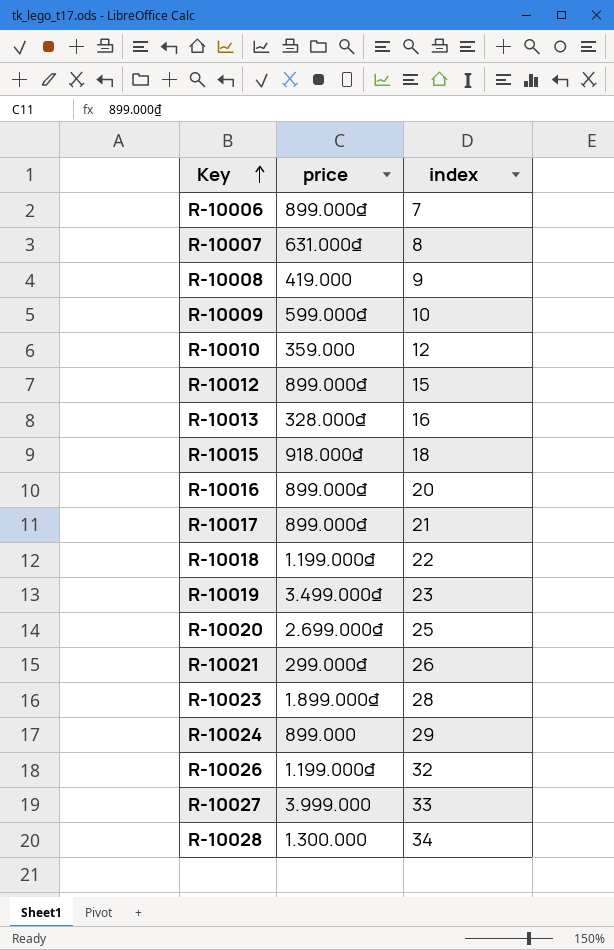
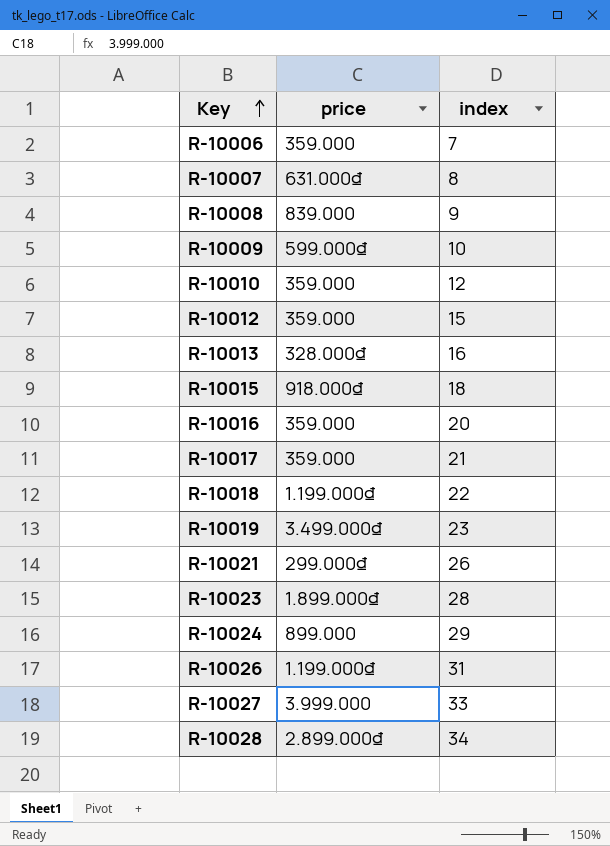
row R-10020: 2.699.000₫ | 25 -> none
R-10006 | price: 899.000₫ -> 359.000
R-10008 | price: 419.000 -> 839.000
R-10012 | price: 899.000₫ -> 359.000
R-10016 | price: 899.000₫ -> 359.000
R-10017 | price: 899.000₫ -> 359.000
R-10026 | index: 32 -> 31
R-10028 | price: 1.300.000 -> 2.899.000₫

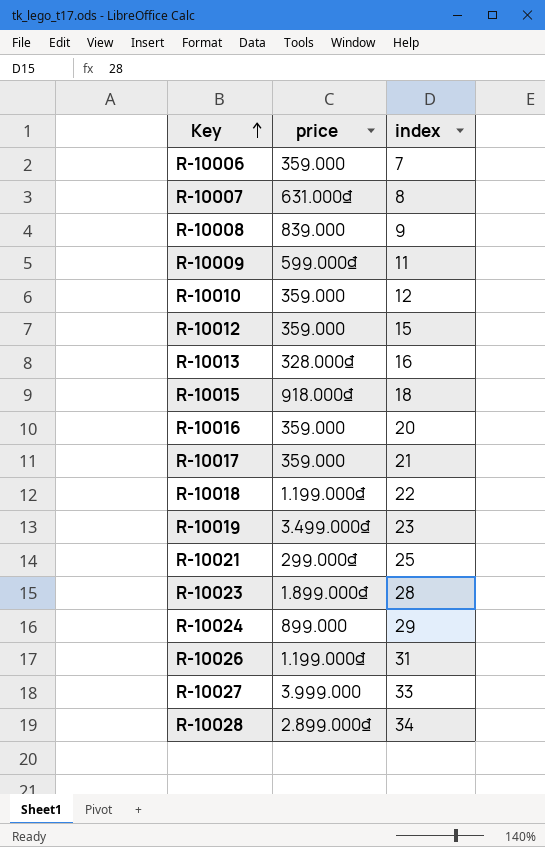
R-10009 | index: 10 -> 11
R-10021 | index: 26 -> 25

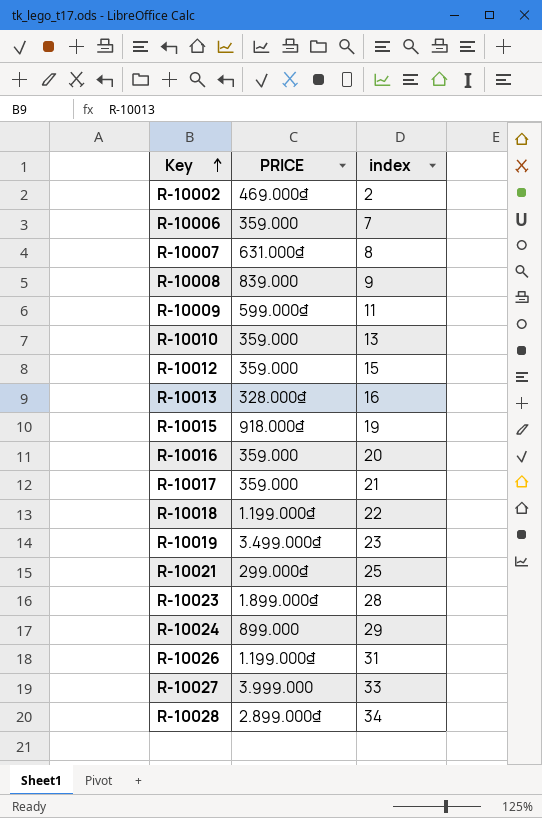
column name: price -> PRICE
row R-10002: none -> 469.000₫ | 2
R-10010 | index: 12 -> 13
R-10015 | index: 18 -> 19

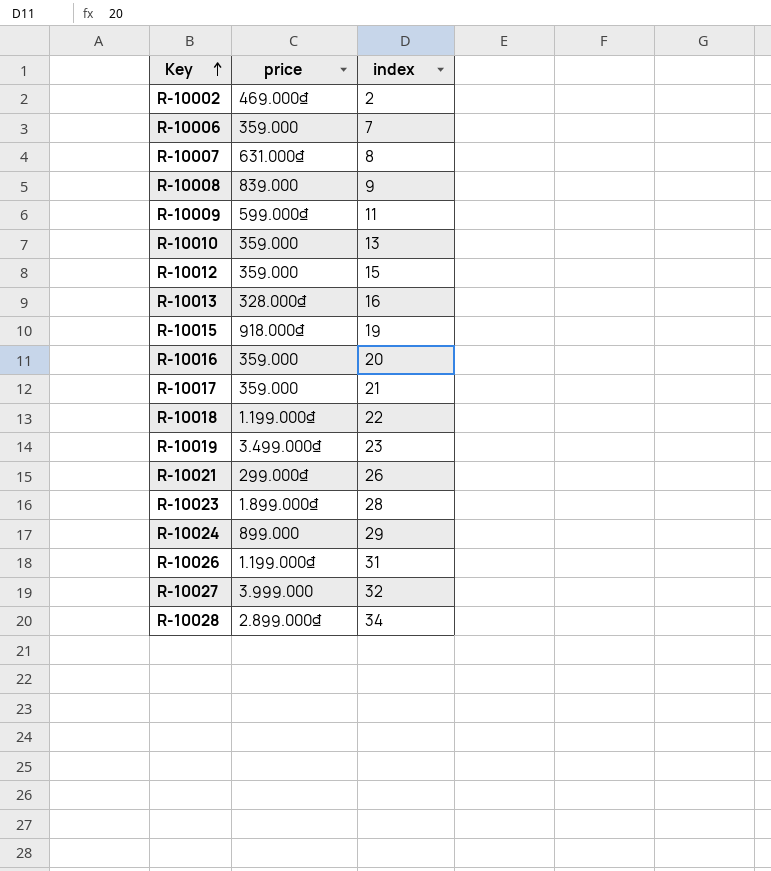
column name: PRICE -> price
R-10021 | index: 25 -> 26
R-10027 | index: 33 -> 32

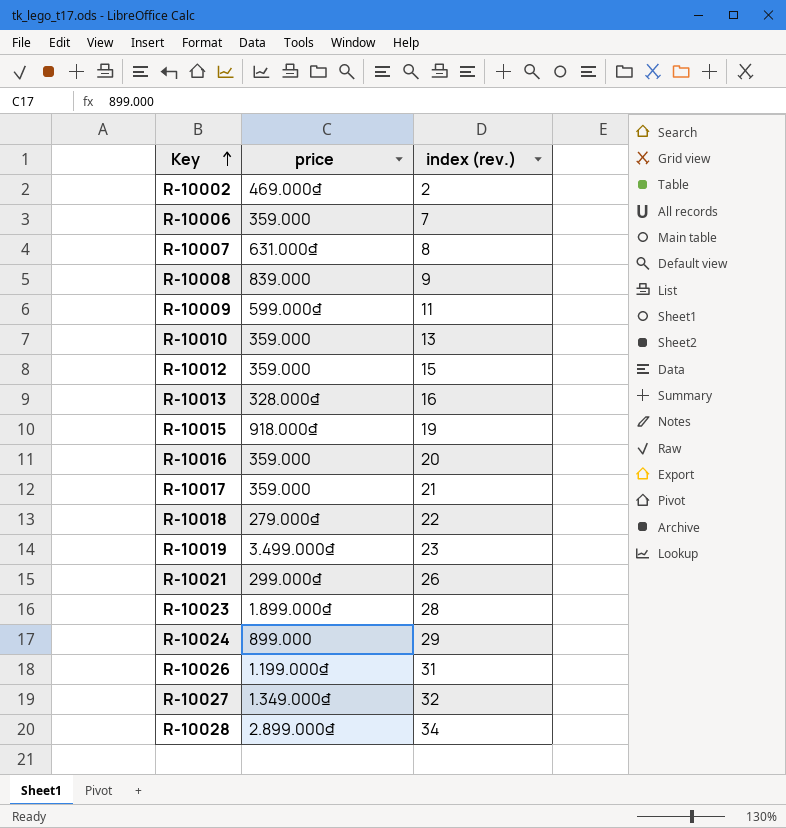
column name: index -> index (rev.)
R-10018 | price: 1.199.000₫ -> 279.000₫
R-10027 | price: 3.999.000 -> 1.349.000₫

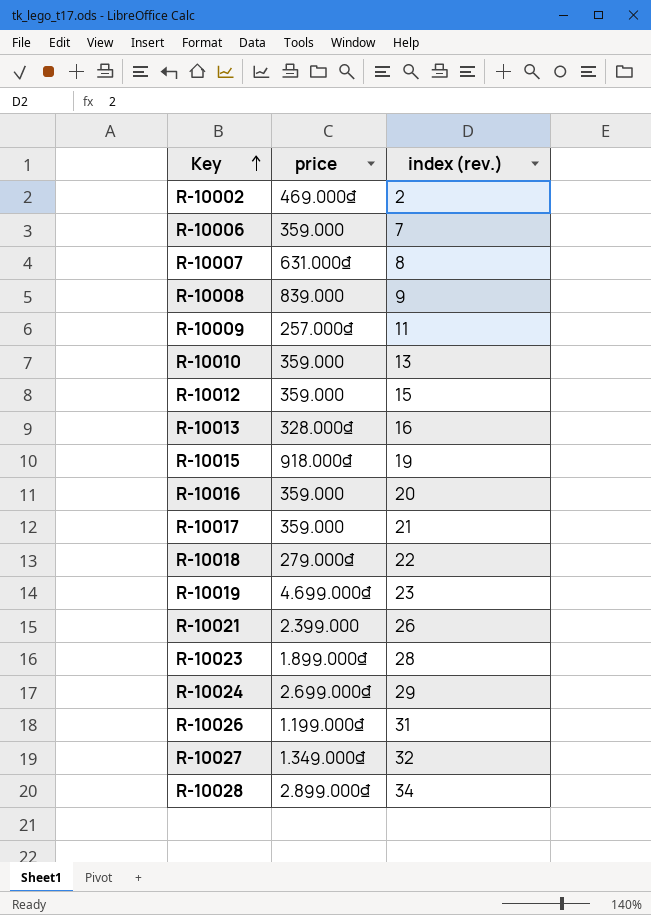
R-10009 | price: 599.000₫ -> 257.000₫
R-10019 | price: 3.499.000₫ -> 4.699.000₫
R-10021 | price: 299.000₫ -> 2.399.000
R-10024 | price: 899.000 -> 2.699.000₫

